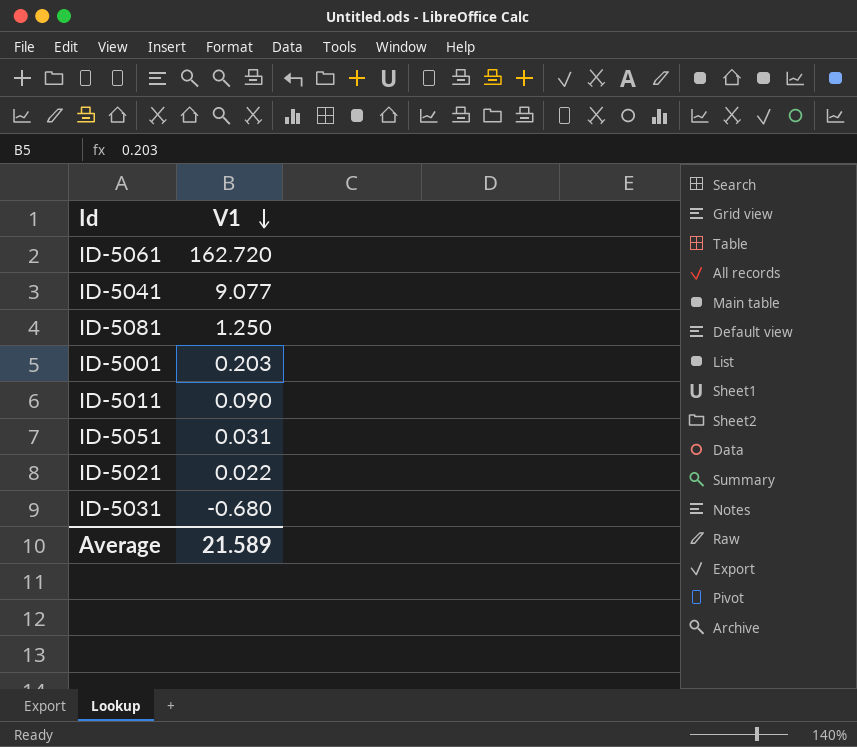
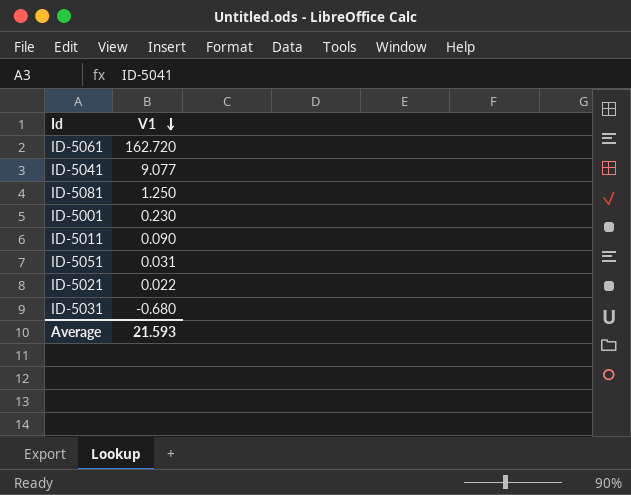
ID-5001 | V1: 0.203 -> 0.230
Average | V1: 21.589 -> 21.593

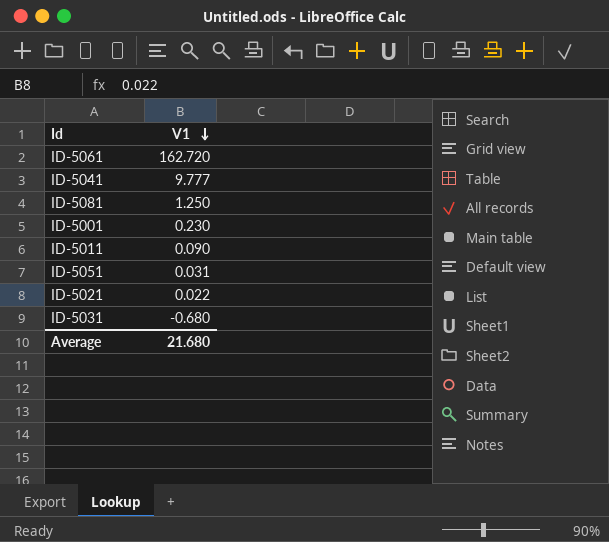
ID-5041 | V1: 9.077 -> 9.777
Average | V1: 21.593 -> 21.680

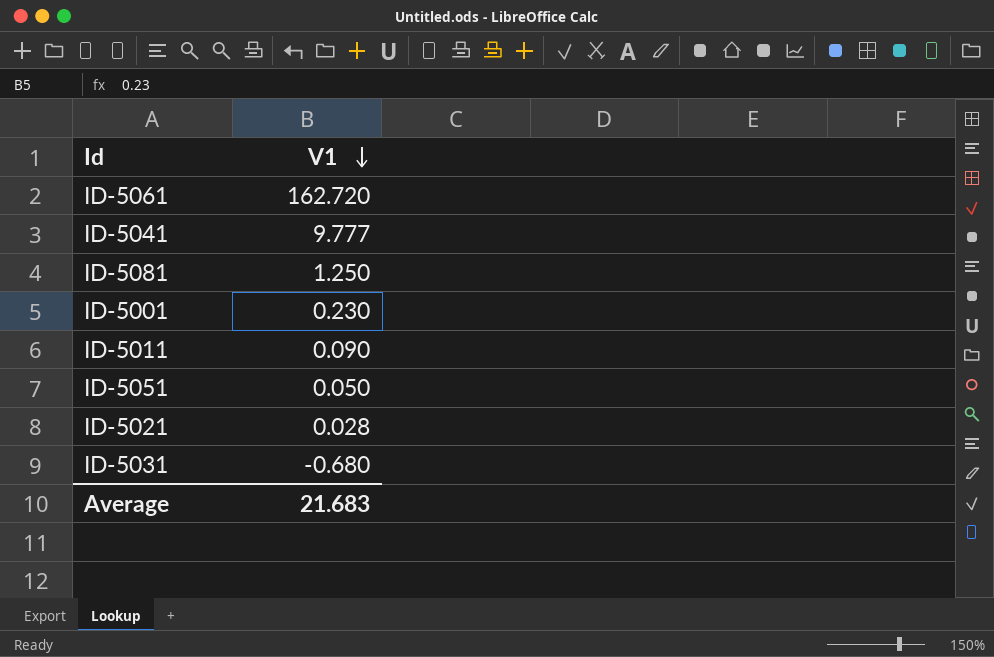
ID-5051 | V1: 0.031 -> 0.050
ID-5021 | V1: 0.022 -> 0.028
Average | V1: 21.680 -> 21.683

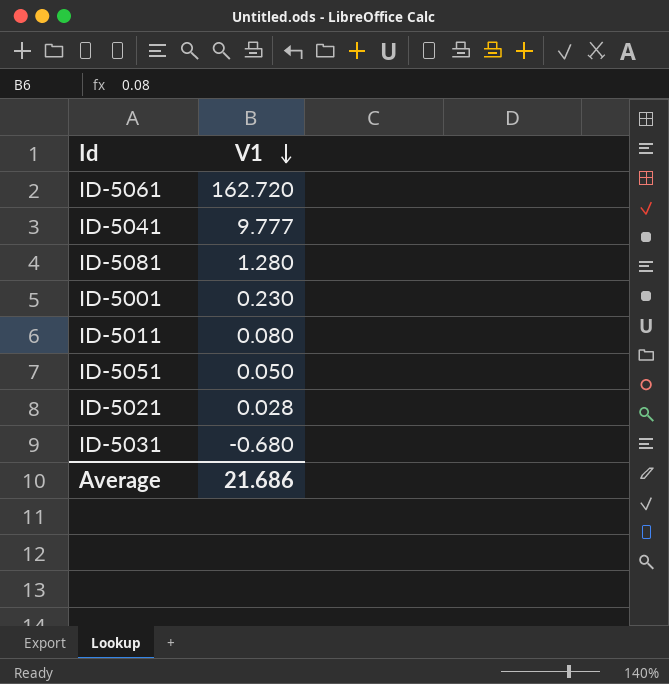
ID-5081 | V1: 1.250 -> 1.280
ID-5011 | V1: 0.090 -> 0.080
Average | V1: 21.683 -> 21.686

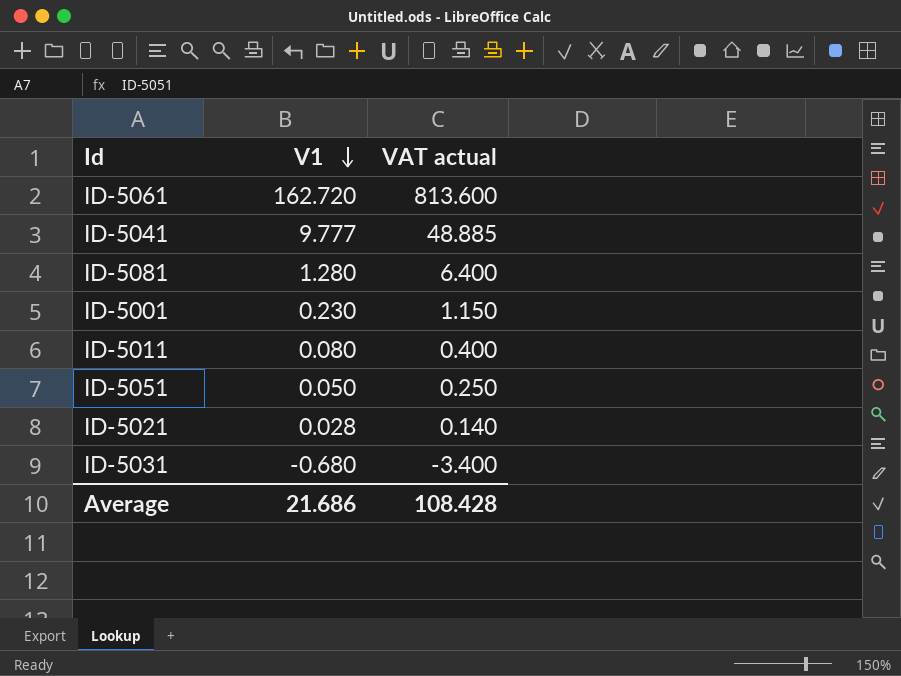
column VAT actual | formula: none -> [V1] * 5

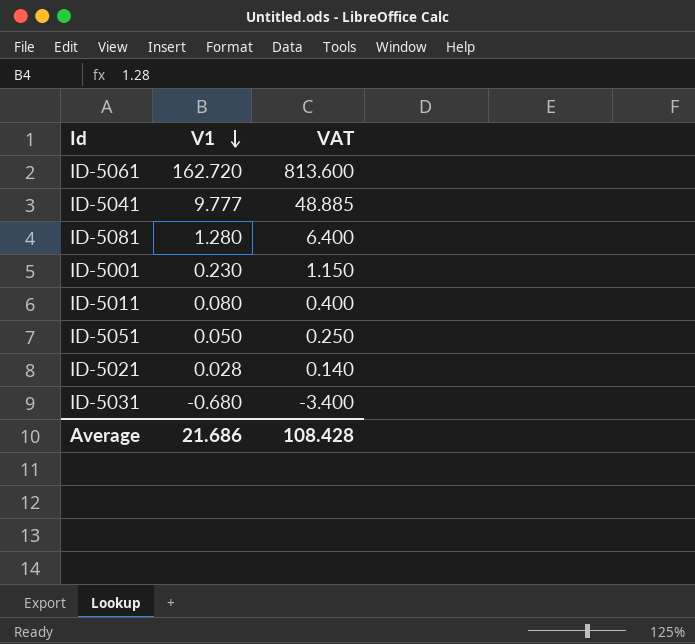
column name: VAT actual -> VAT

